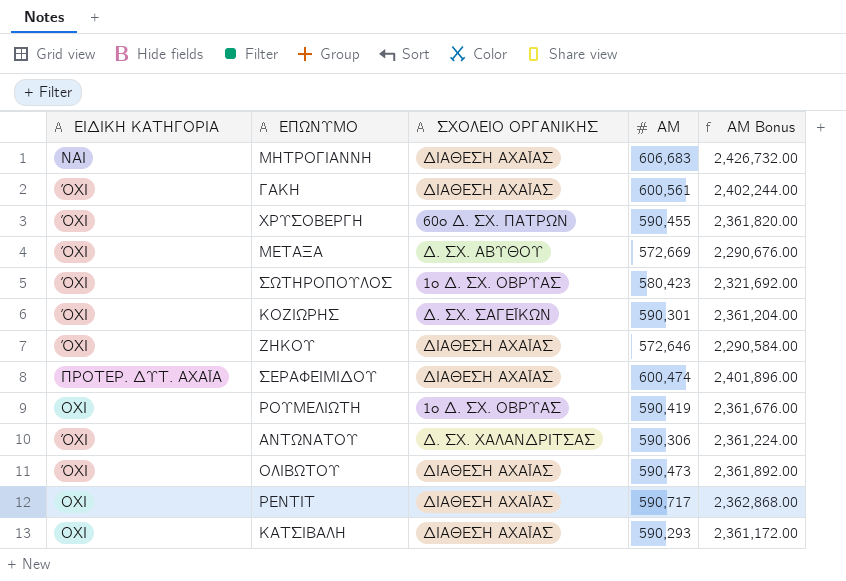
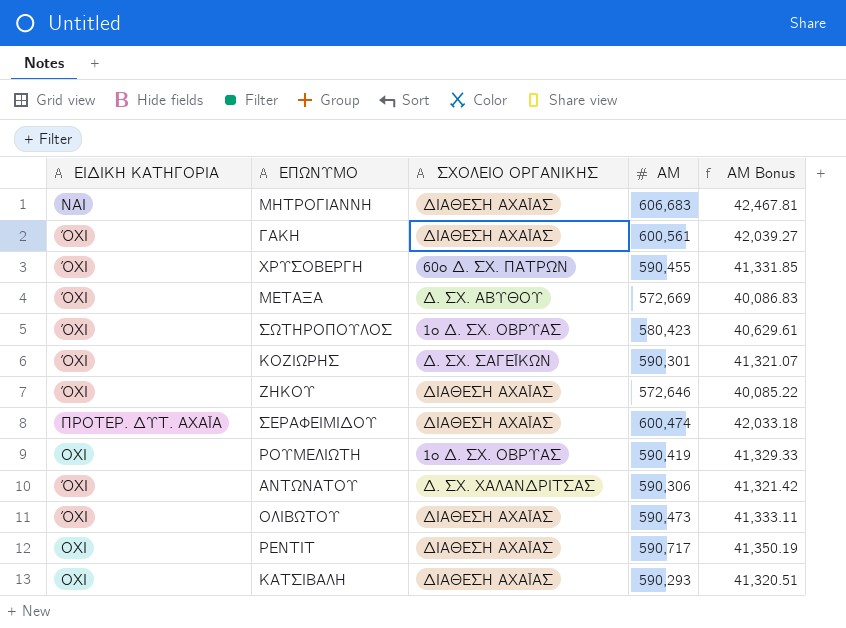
column ΑΜ Bonus | formula: [ΑΜ] * 4 -> [ΑΜ] * 0.07

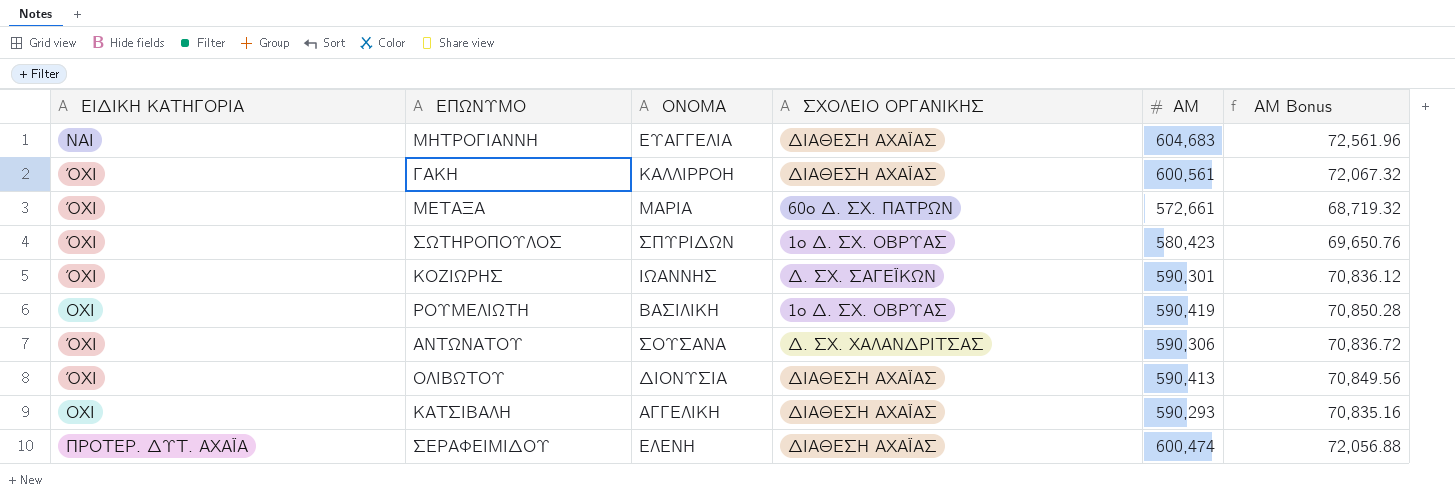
row order: none -> ΕΙΔΙΚΗ ΚΑΤΗΓΟΡΙΑ ascending
column ΟΝΟΜΑ | position: none -> 3
column ΑΜ Bonus | formula: [ΑΜ] * 0.07 -> [ΑΜ] * 0.12
row ΧΡΥΣΟΒΕΡΓΗ: ΌΧΙ | 60ο Δ. ΣΧ. ΠΑΤΡΩΝ | 590,455 | 41,331.85 -> none
row ΖΗΚΟΥ: ΌΧΙ | ΔΙΑΘΕΣΗ ΑΧΑΪΑΣ | 572,646 | 40,085.22 -> none
row ΡΕΝΤΙΤ: ΟΧΙ | ΔΙΑΘΕΣΗ ΑΧΑΪΑΣ | 590,717 | 41,350.19 -> none
ΜΗΤΡΟΓΙΑΝΝΗ | ΑΜ: 606,683 -> 604,683
ΜΕΤΑΞΑ | ΣΧΟΛΕΙΟ ΟΡΓΑΝΙΚΗΣ: Δ. ΣΧ. ΑΒΥΘΟΥ -> 60ο Δ. ΣΧ. ΠΑΤΡΩΝ
ΜΕΤΑΞΑ | ΑΜ: 572,669 -> 572,661
ΟΛΙΒΩΤΟΥ | ΑΜ: 590,473 -> 590,413

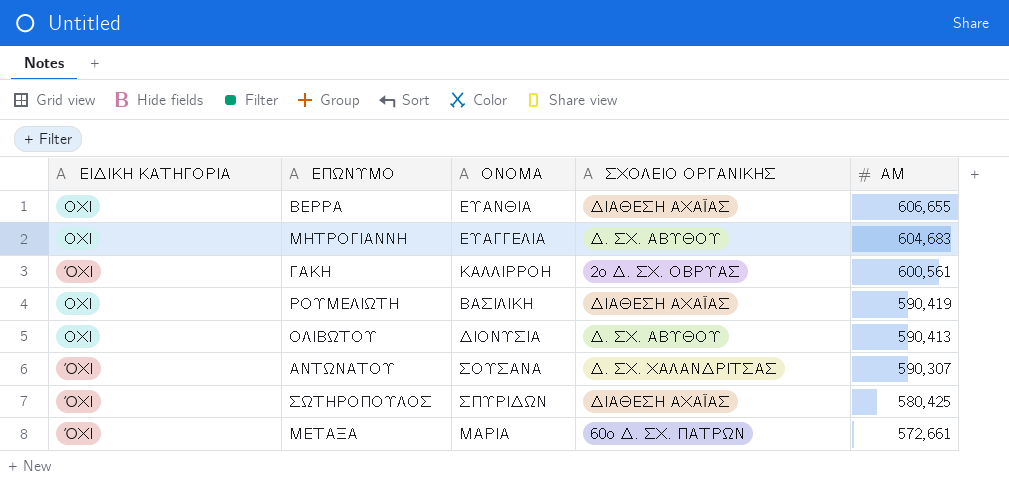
row order: ΕΙΔΙΚΗ ΚΑΤΗΓΟΡΙΑ ascending -> ΑΜ descending
column ΑΜ Bonus | formula: [ΑΜ] * 0.12 -> none
row ΚΟΖΙΩΡΗΣ: ΌΧΙ | ΙΩΑΝΝΗΣ | Δ. ΣΧ. ΣΑΓΕΪΚΩΝ | 590,301 | 70,836.12 -> none
row ΚΑΤΣΙΒΑΛΗ: ΟΧΙ | ΑΓΓΕΛΙΚΗ | ΔΙΑΘΕΣΗ ΑΧΑΪΑΣ | 590,293 | 70,835.16 -> none
row ΣΕΡΑΦΕΙΜΙΔΟΥ: ΠΡΟΤΕΡ. ΔΥΤ. ΑΧΑΪΑ | ΕΛΕΝΗ | ΔΙΑΘΕΣΗ ΑΧΑΪΑΣ | 600,474 | 72,056.88 -> none
row ΒΕΡΡΑ: none -> ΟΧΙ | ΕΥΑΝΘΙΑ | ΔΙΑΘΕΣΗ ΑΧΑΪΑΣ | 606,655
ΜΗΤΡΟΓΙΑΝΝΗ | ΕΙΔΙΚΗ ΚΑΤΗΓΟΡΙΑ: ΝΑΙ -> ΟΧΙ
ΜΗΤΡΟΓΙΑΝΝΗ | ΣΧΟΛΕΙΟ ΟΡΓΑΝΙΚΗΣ: ΔΙΑΘΕΣΗ ΑΧΑΪΑΣ -> Δ. ΣΧ. ΑΒΥΘΟΥ
ΓΑΚΗ | ΣΧΟΛΕΙΟ ΟΡΓΑΝΙΚΗΣ: ΔΙΑΘΕΣΗ ΑΧΑΪΑΣ -> 2ο Δ. ΣΧ. ΟΒΡΥΑΣ
ΡΟΥΜΕΛΙΩΤΗ | ΣΧΟΛΕΙΟ ΟΡΓΑΝΙΚΗΣ: 1ο Δ. ΣΧ. ΟΒΡΥΑΣ -> ΔΙΑΘΕΣΗ ΑΧΑΪΑΣ
ΟΛΙΒΩΤΟΥ | ΕΙΔΙΚΗ ΚΑΤΗΓΟΡΙΑ: ΌΧΙ -> ΟΧΙ
ΟΛΙΒΩΤΟΥ | ΣΧΟΛΕΙΟ ΟΡΓΑΝΙΚΗΣ: ΔΙΑΘΕΣΗ ΑΧΑΪΑΣ -> Δ. ΣΧ. ΑΒΥΘΟΥ
ΑΝΤΩΝΑΤΟΥ | ΑΜ: 590,306 -> 590,307
ΣΩΤΗΡΟΠΟΥΛΟΣ | ΣΧΟΛΕΙΟ ΟΡΓΑΝΙΚΗΣ: 1ο Δ. ΣΧ. ΟΒΡΥΑΣ -> ΔΙΑΘΕΣΗ ΑΧΑΪΑΣ
ΣΩΤΗΡΟΠΟΥΛΟΣ | ΑΜ: 580,423 -> 580,425

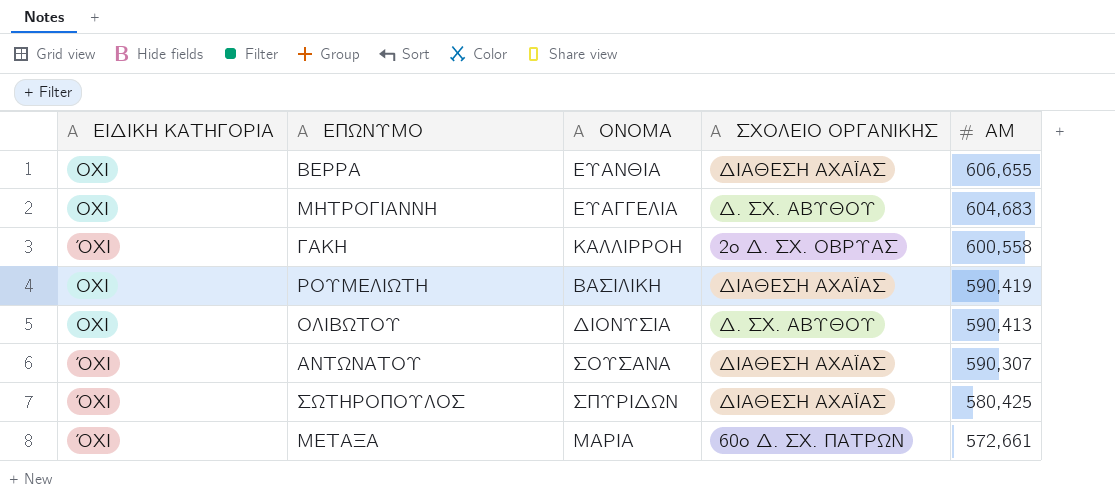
ΓΑΚΗ | ΑΜ: 600,561 -> 600,558
ΑΝΤΩΝΑΤΟΥ | ΣΧΟΛΕΙΟ ΟΡΓΑΝΙΚΗΣ: Δ. ΣΧ. ΧΑΛΑΝΔΡΙΤΣΑΣ -> ΔΙΑΘΕΣΗ ΑΧΑΪΑΣ

